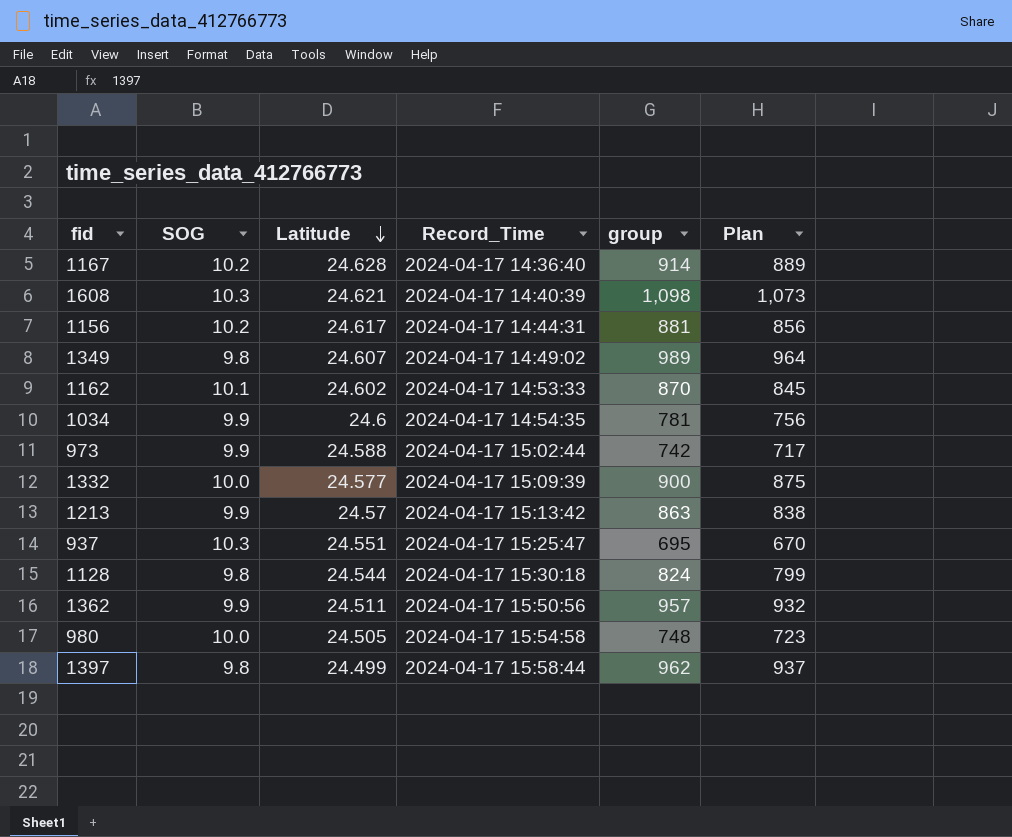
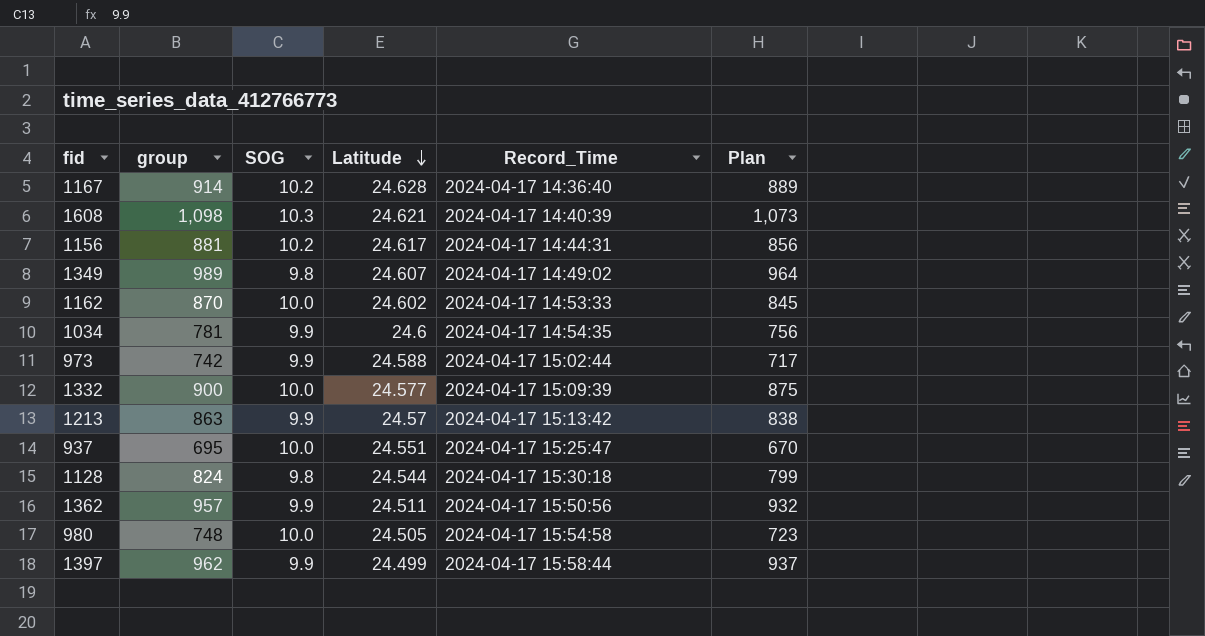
column group | position: 5 -> 2
1162 | SOG: 10.1 -> 10.0
937 | SOG: 10.3 -> 10.0
1397 | SOG: 9.8 -> 9.9

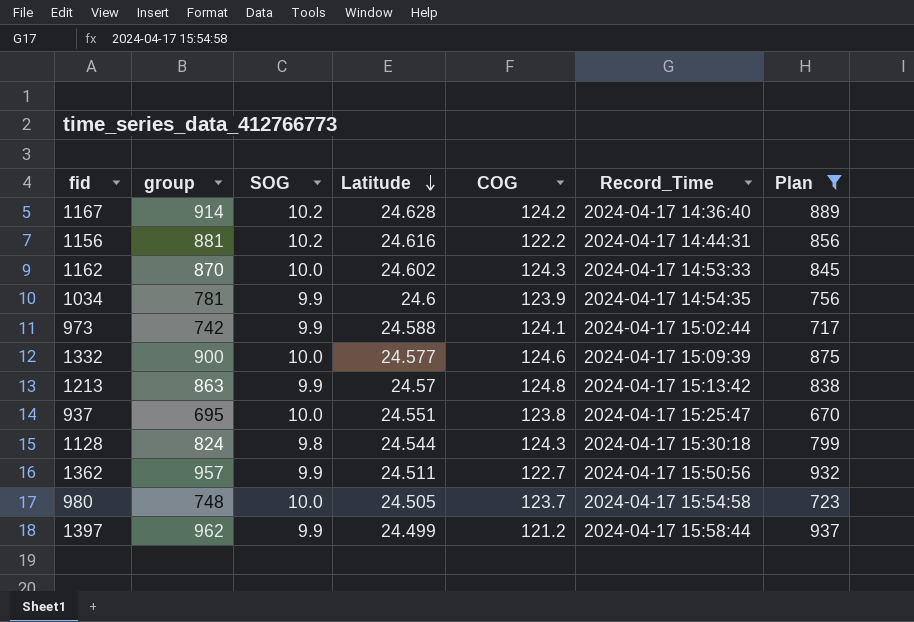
filter: none -> Plan <= 937
column COG | position: none -> 5
1156 | Latitude: 24.617 -> 24.616

